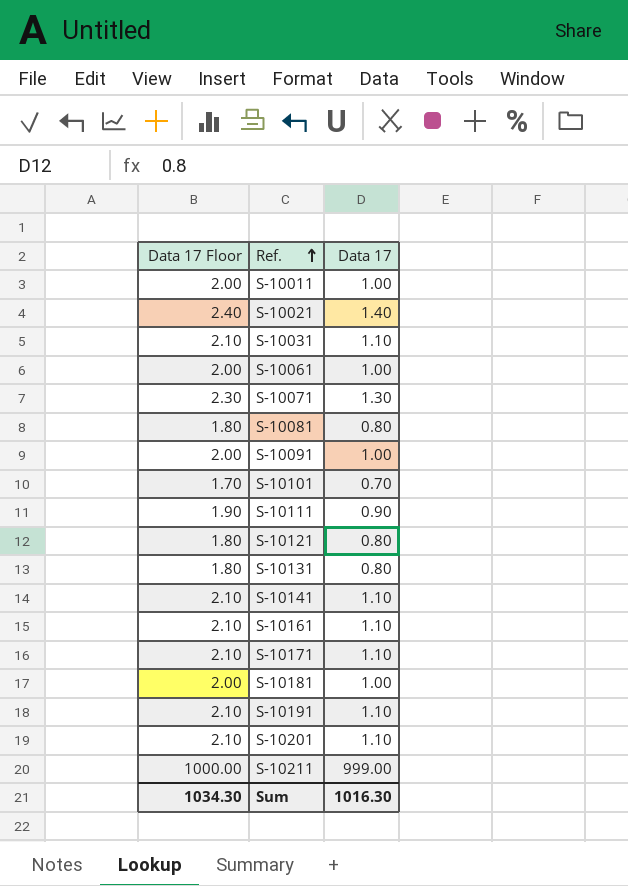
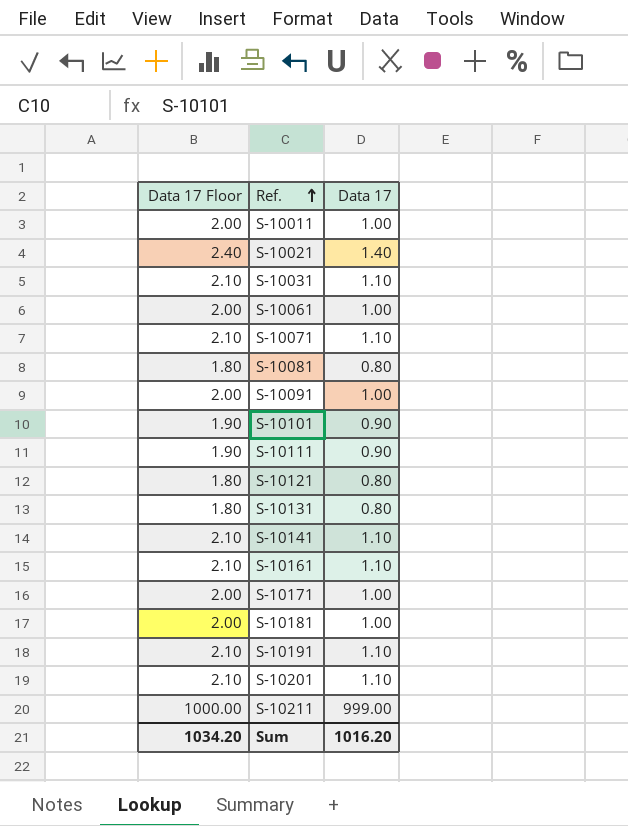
S-10071 | Data 17 Floor: 2.30 -> 2.10
S-10071 | Data 17: 1.30 -> 1.10
S-10101 | Data 17 Floor: 1.70 -> 1.90
S-10101 | Data 17: 0.70 -> 0.90
S-10171 | Data 17 Floor: 2.10 -> 2.00
S-10171 | Data 17: 1.10 -> 1.00
Sum | Data 17 Floor: 1034.30 -> 1034.20
Sum | Data 17: 1016.30 -> 1016.20

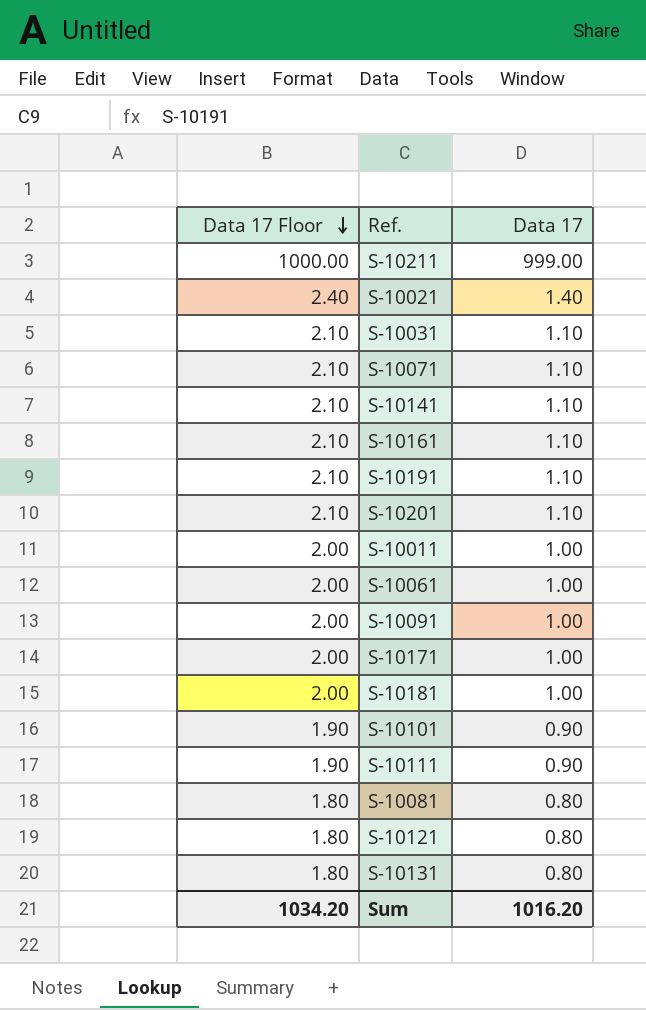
row order: Ref. ascending -> Data 17 Floor descending

